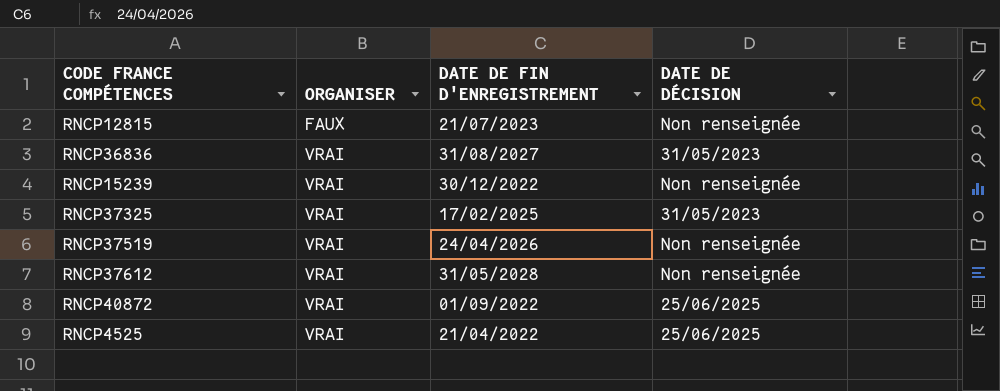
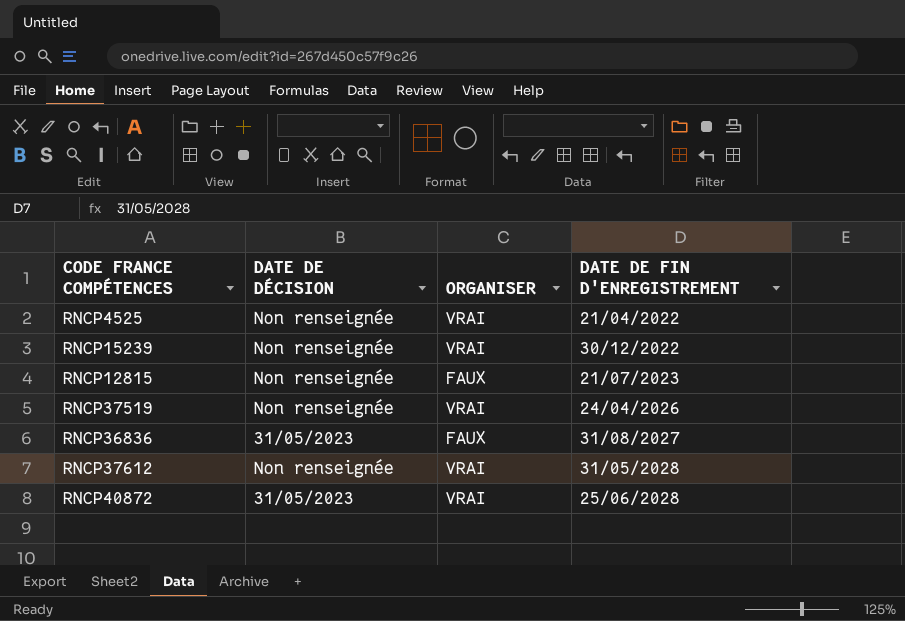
row order: ORGANISER ascending -> DATE DE FIN D'ENREGISTREMENT ascending
column DATE DE DÉCISION | position: 4 -> 2
row RNCP37325: VRAI | 17/02/2025 | 31/05/2023 -> none
RNCP4525 | DATE DE DÉCISION: 25/06/2025 -> Non renseignée
RNCP36836 | ORGANISER: VRAI -> FAUX
RNCP40872 | DATE DE DÉCISION: 25/06/2025 -> 31/05/2023
RNCP40872 | DATE DE FIN D'ENREGISTREMENT: 01/09/2022 -> 25/06/2028

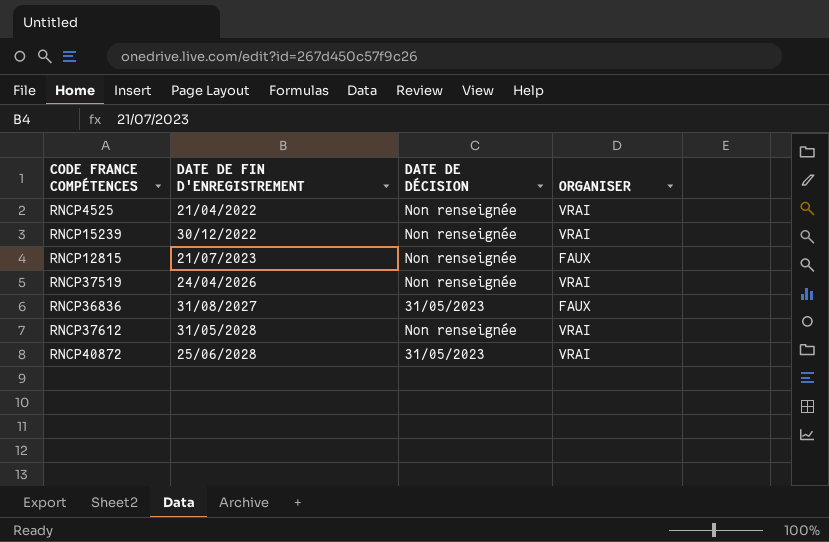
column DATE DE FIN D'ENREGISTREMENT | position: 4 -> 2

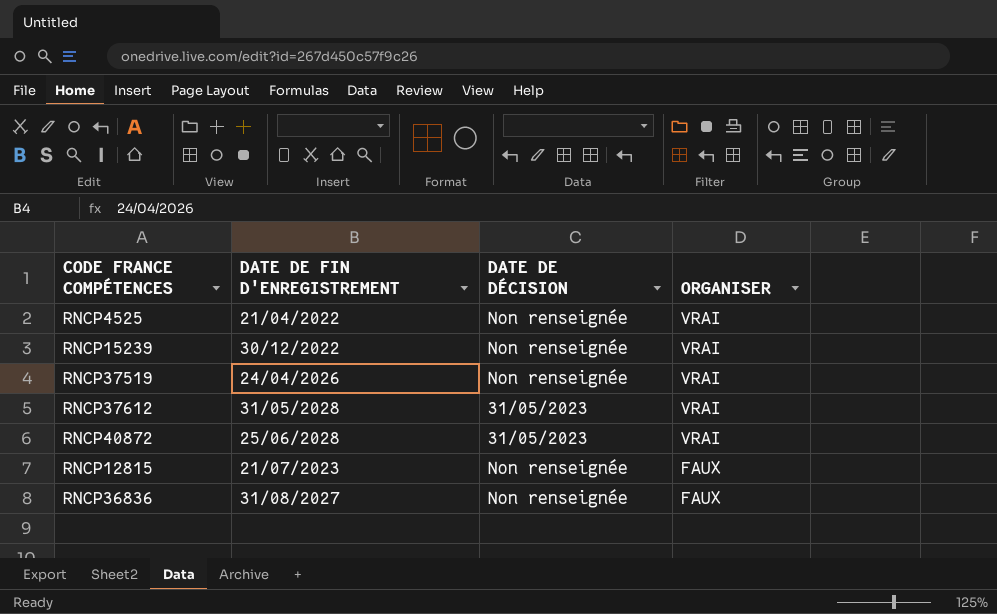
row order: DATE DE FIN D'ENREGISTREMENT ascending -> ORGANISER descending
RNCP37612 | DATE DE DÉCISION: Non renseignée -> 31/05/2023
RNCP36836 | DATE DE DÉCISION: 31/05/2023 -> Non renseignée

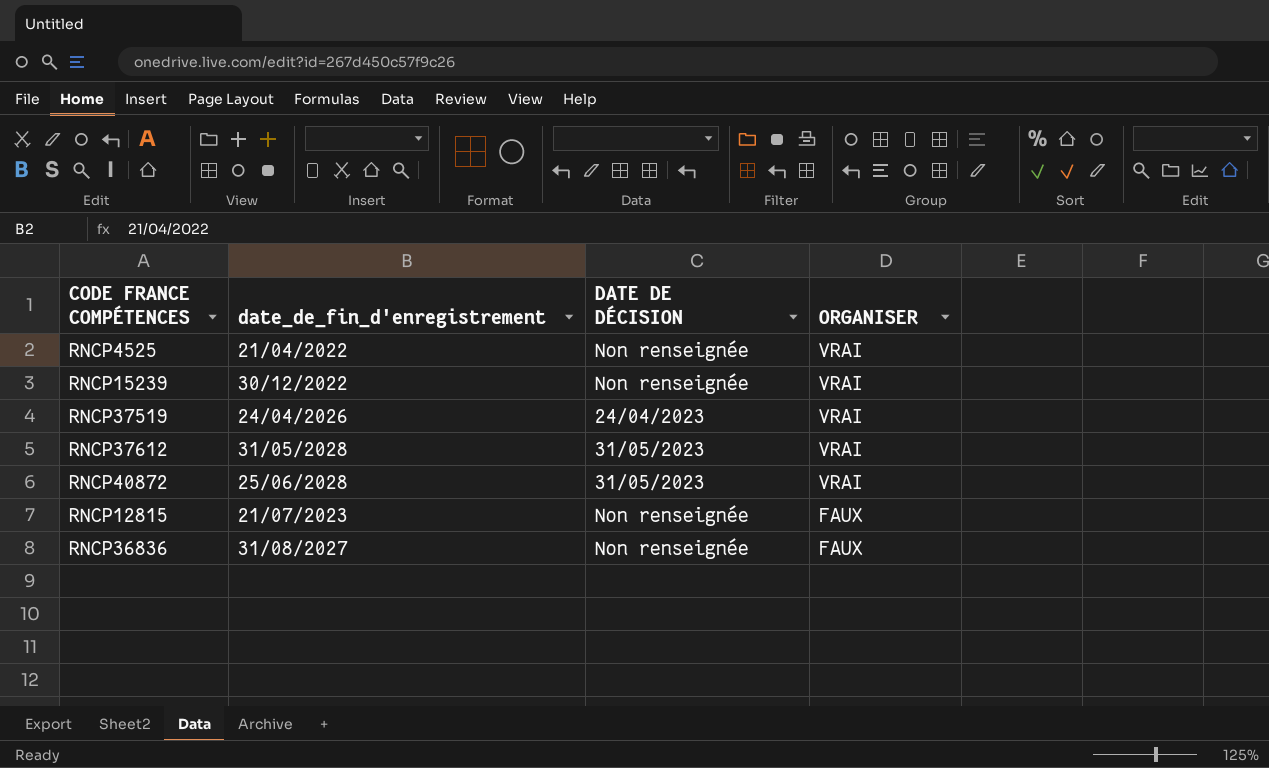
column name: DATE DE FIN D'ENREGISTREMENT -> date_de_fin_d'enregistrement
RNCP37519 | DATE DE DÉCISION: Non renseignée -> 24/04/2023

